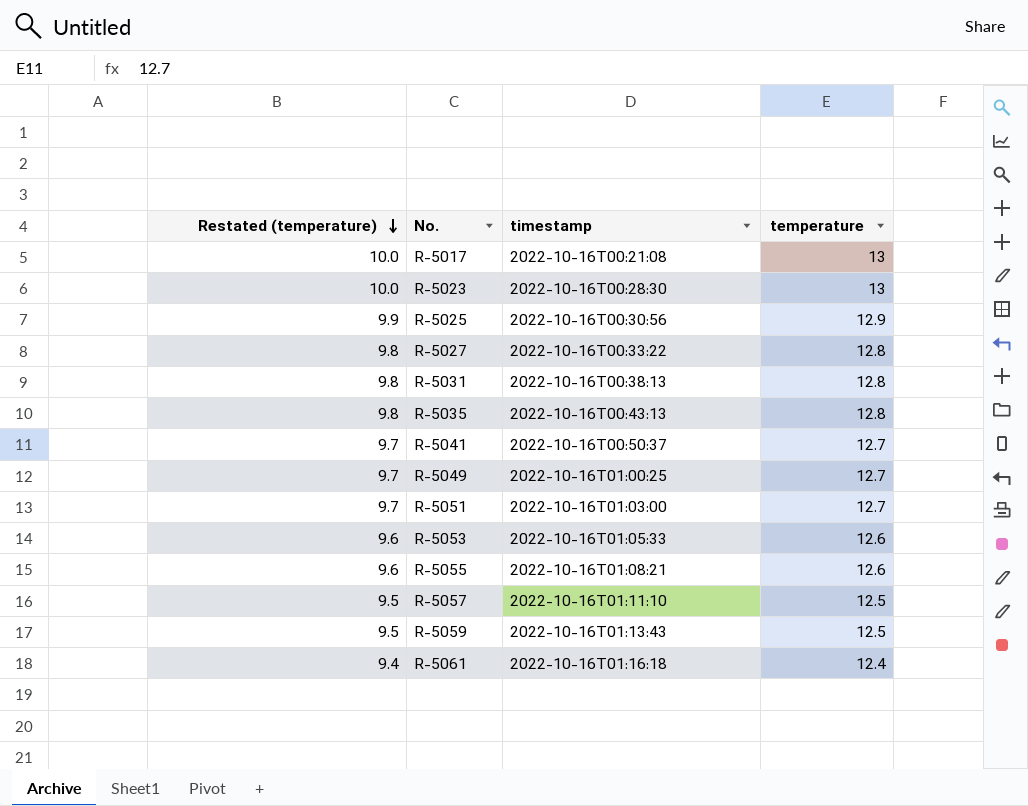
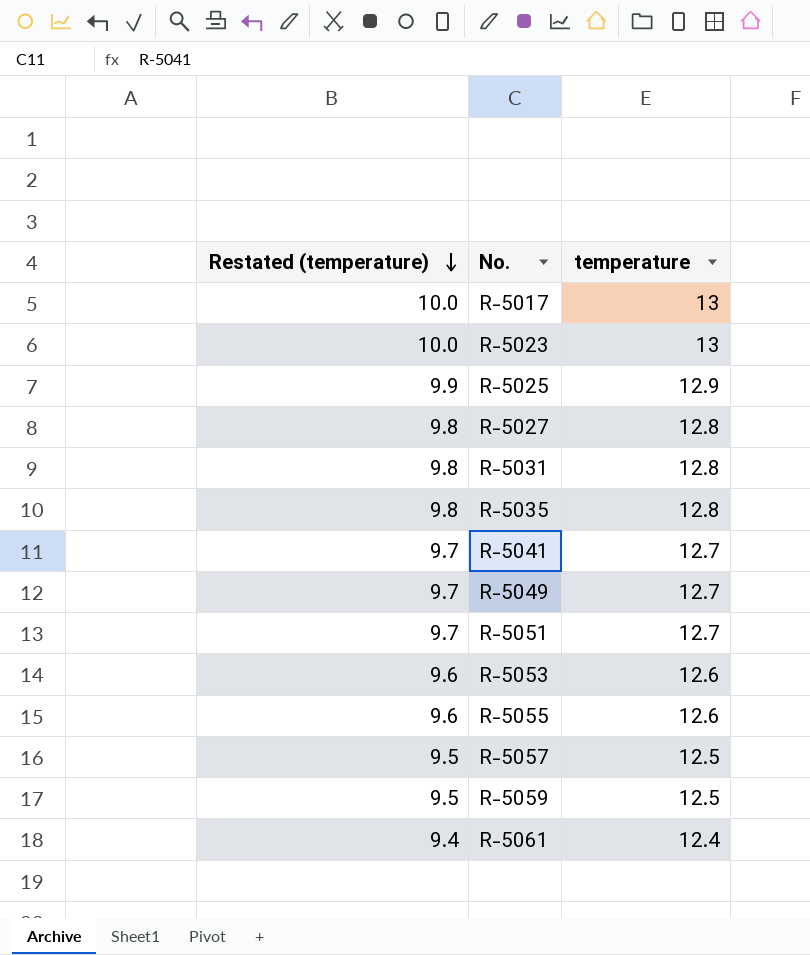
column timestamp | position: 3 -> none

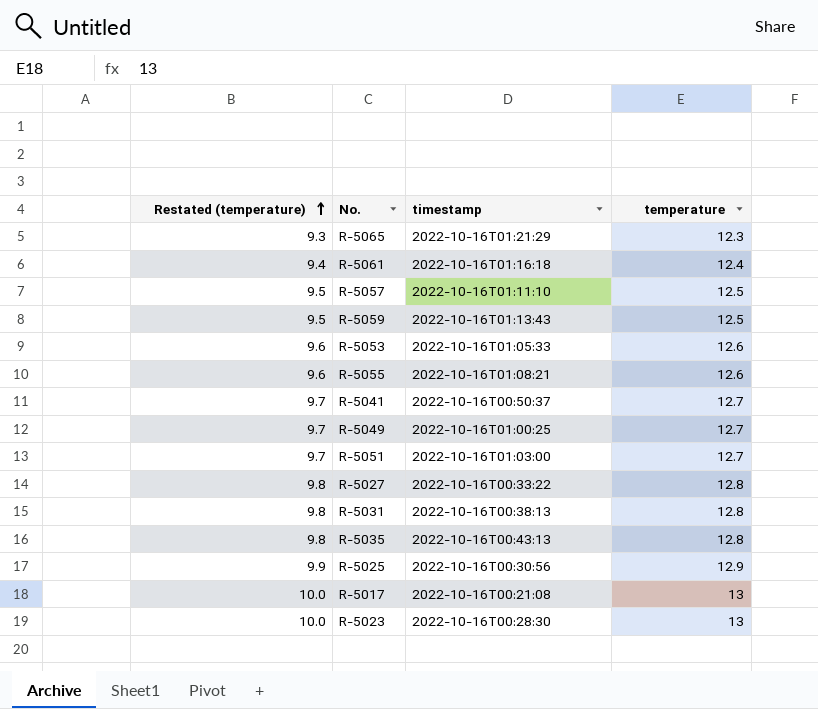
row order: Restated (temperature) descending -> Restated (temperature) ascending
column timestamp | position: none -> 3
row R-5065: none -> 9.3 | 2022-10-16T01:21:29 | 12.3

